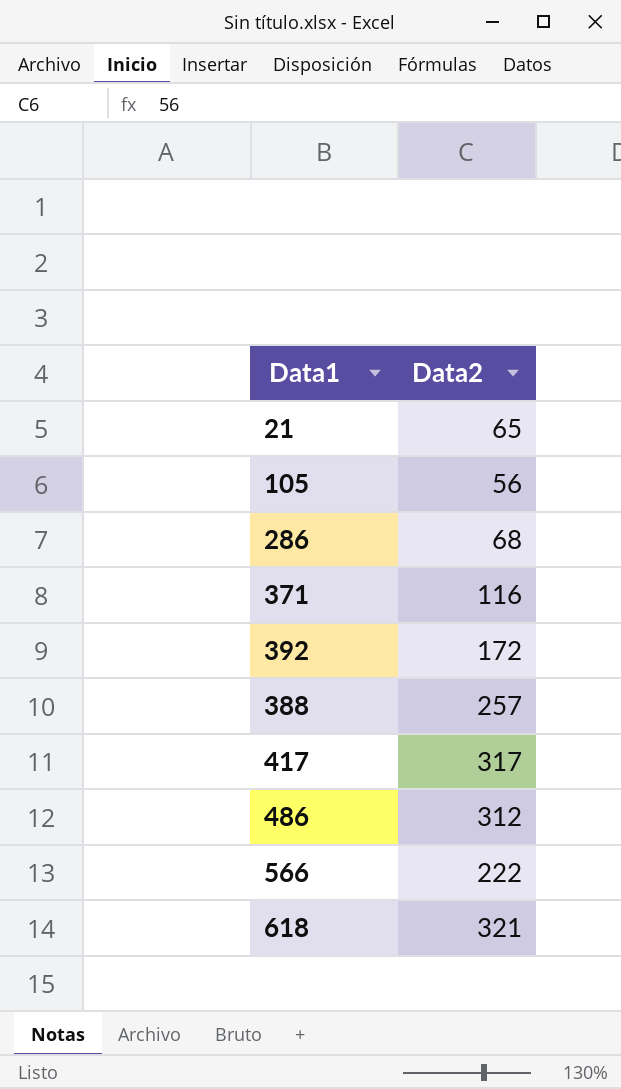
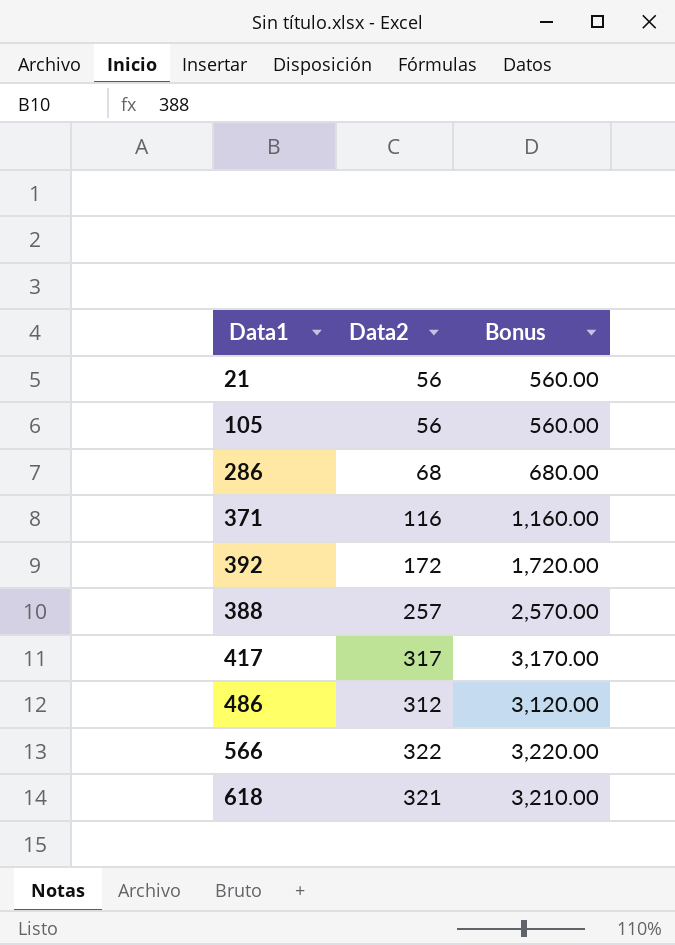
column Bonus | formula: none -> [Data2] * 10
21 | Data2: 65 -> 56
566 | Data2: 222 -> 322

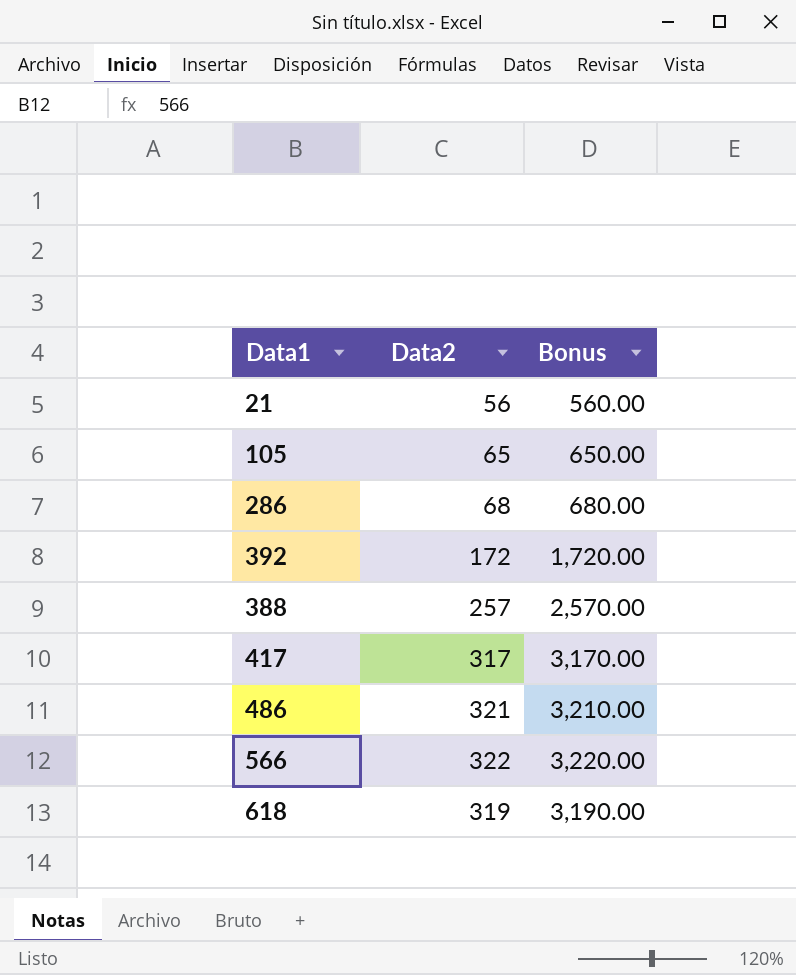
row 371: 116 | 1,160.00 -> none
105 | Data2: 56 -> 65
105 | Bonus: 560.00 -> 650.00
486 | Data2: 312 -> 321
486 | Bonus: 3,120.00 -> 3,210.00
618 | Data2: 321 -> 319
618 | Bonus: 3,210.00 -> 3,190.00

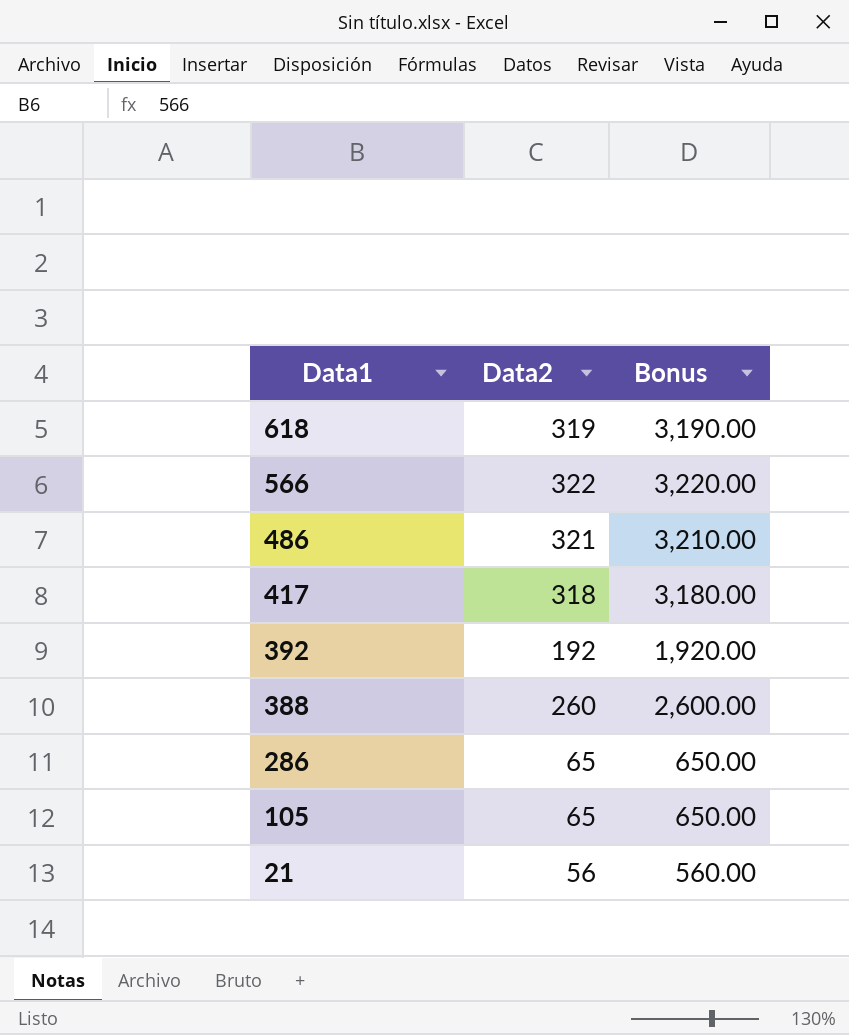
row order: none -> Data1 descending
417 | Data2: 317 -> 318
417 | Bonus: 3,170.00 -> 3,180.00
392 | Data2: 172 -> 192
392 | Bonus: 1,720.00 -> 1,920.00
388 | Data2: 257 -> 260
388 | Bonus: 2,570.00 -> 2,600.00
286 | Data2: 68 -> 65
286 | Bonus: 680.00 -> 650.00

